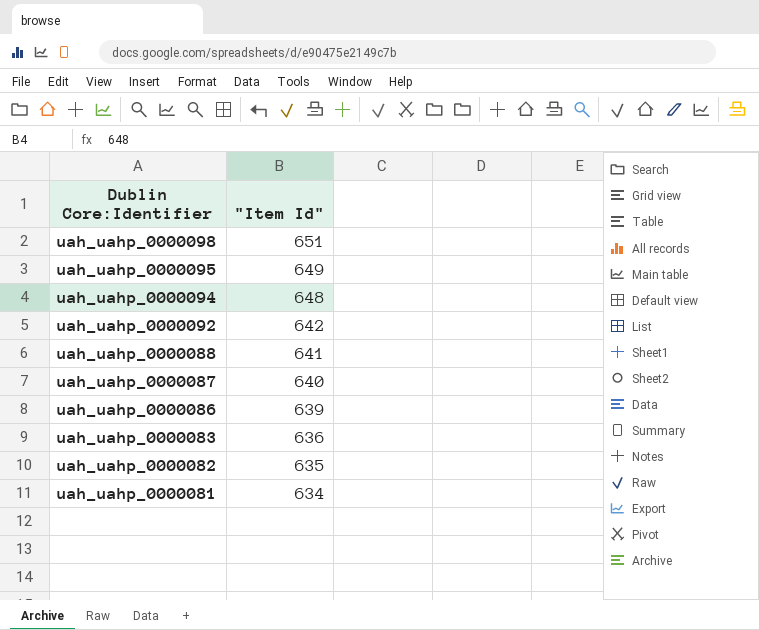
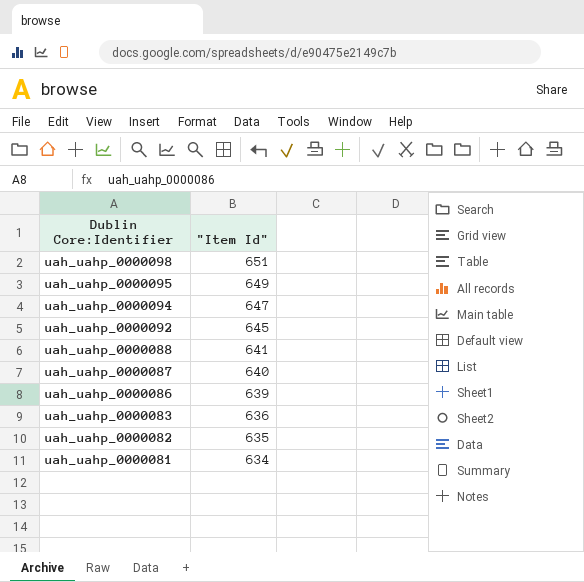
uah_uahp_0000094 | "Item Id": 648 -> 647
uah_uahp_0000092 | "Item Id": 642 -> 645

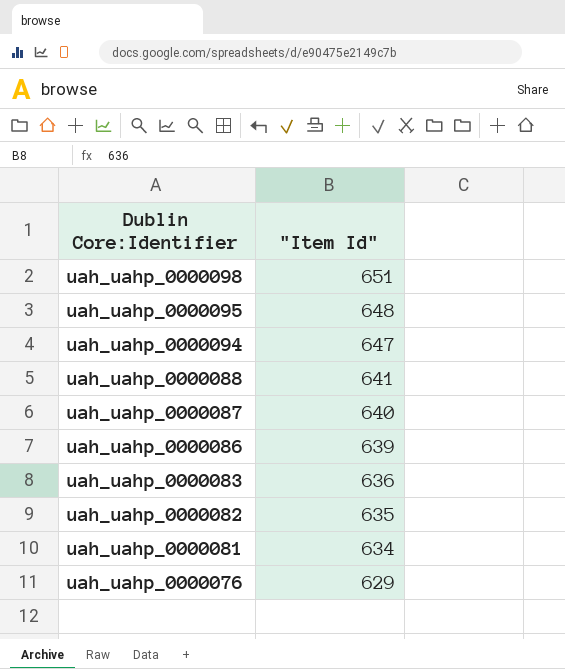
row uah_uahp_0000092: 645 -> none
uah_uahp_0000095 | "Item Id": 649 -> 648
row uah_uahp_0000076: none -> 629

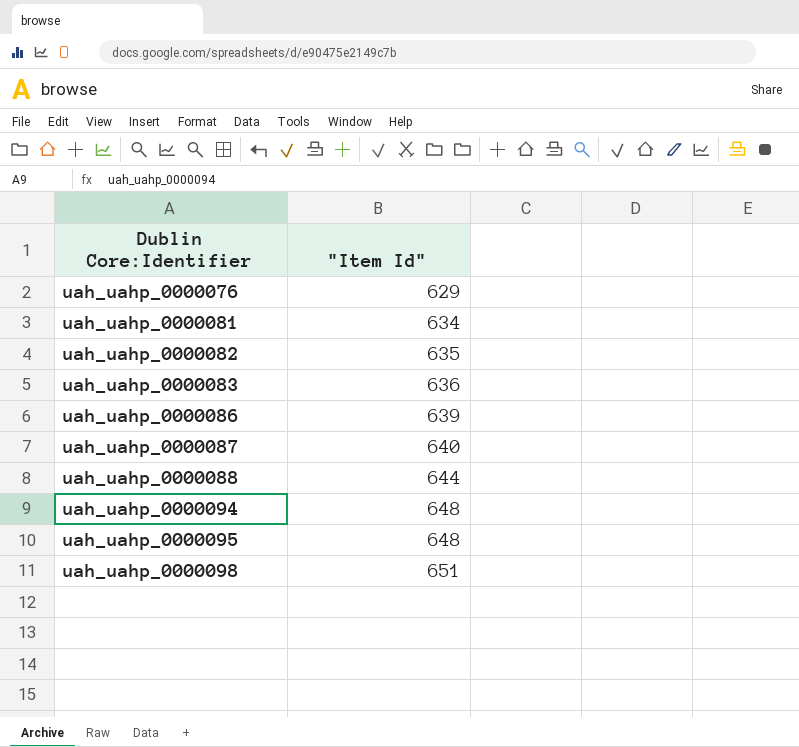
row order: Dublin Core:Identifier descending -> Dublin Core:Identifier ascending
uah_uahp_0000088 | "Item Id": 641 -> 644
uah_uahp_0000094 | "Item Id": 647 -> 648

